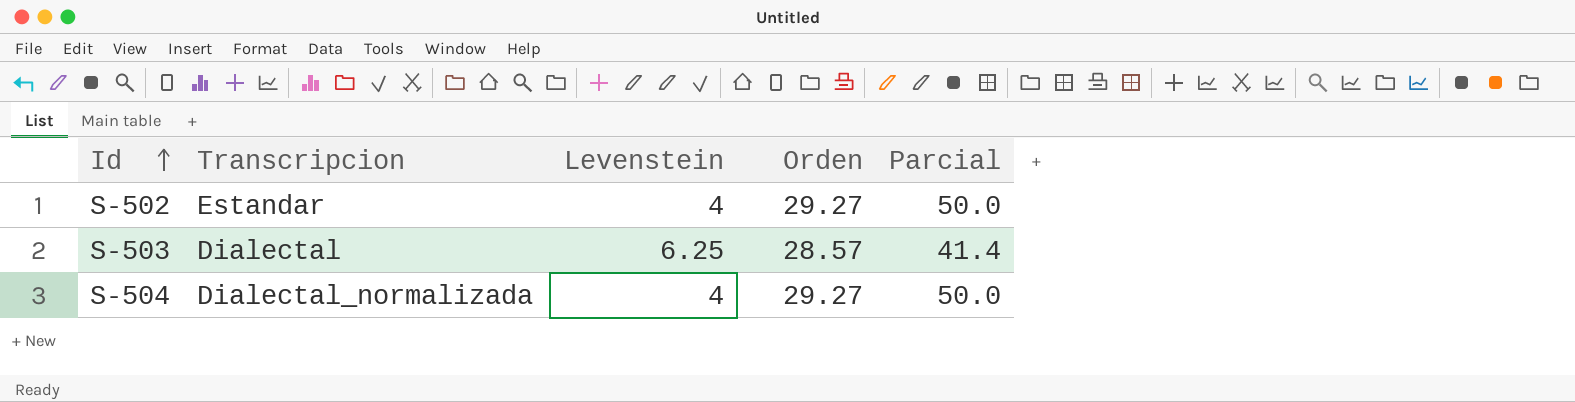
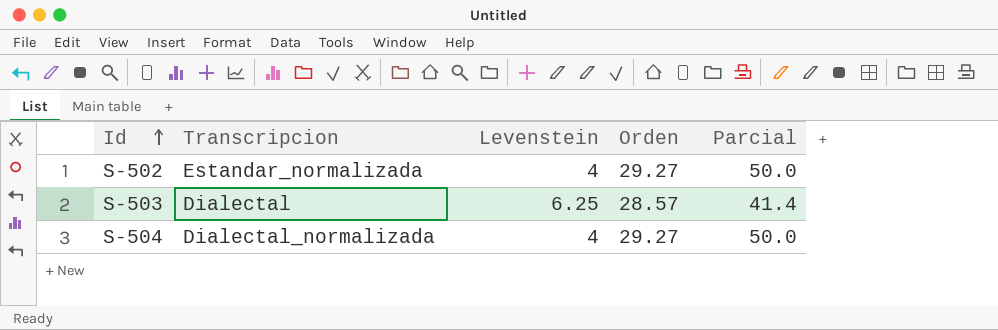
S-502 | Transcripcion: Estandar -> Estandar_normalizada

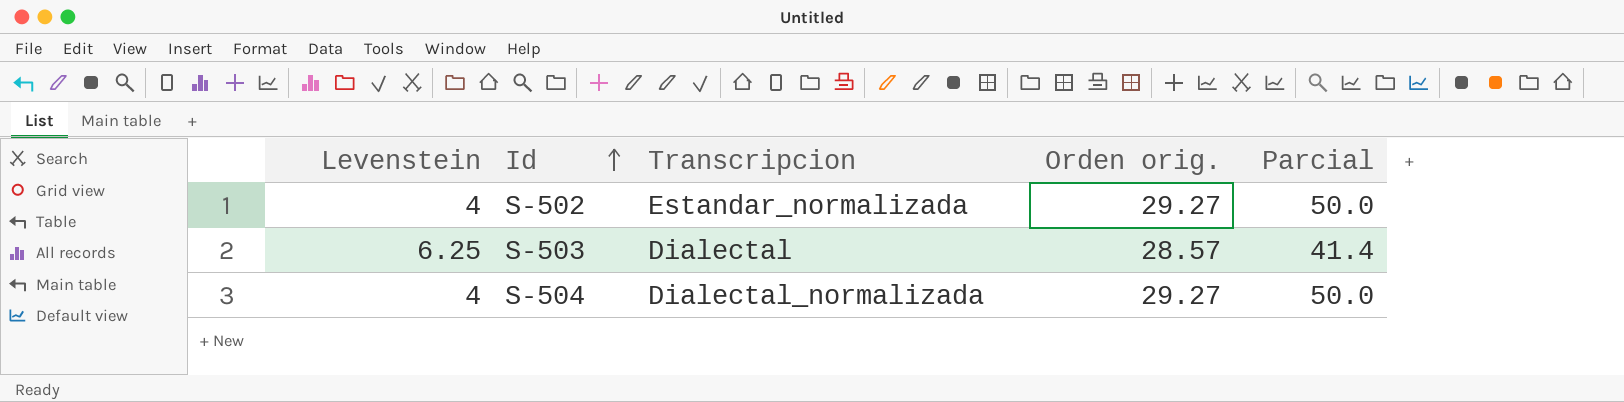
column Levenstein | position: 3 -> 1
column name: Orden -> Orden orig.

